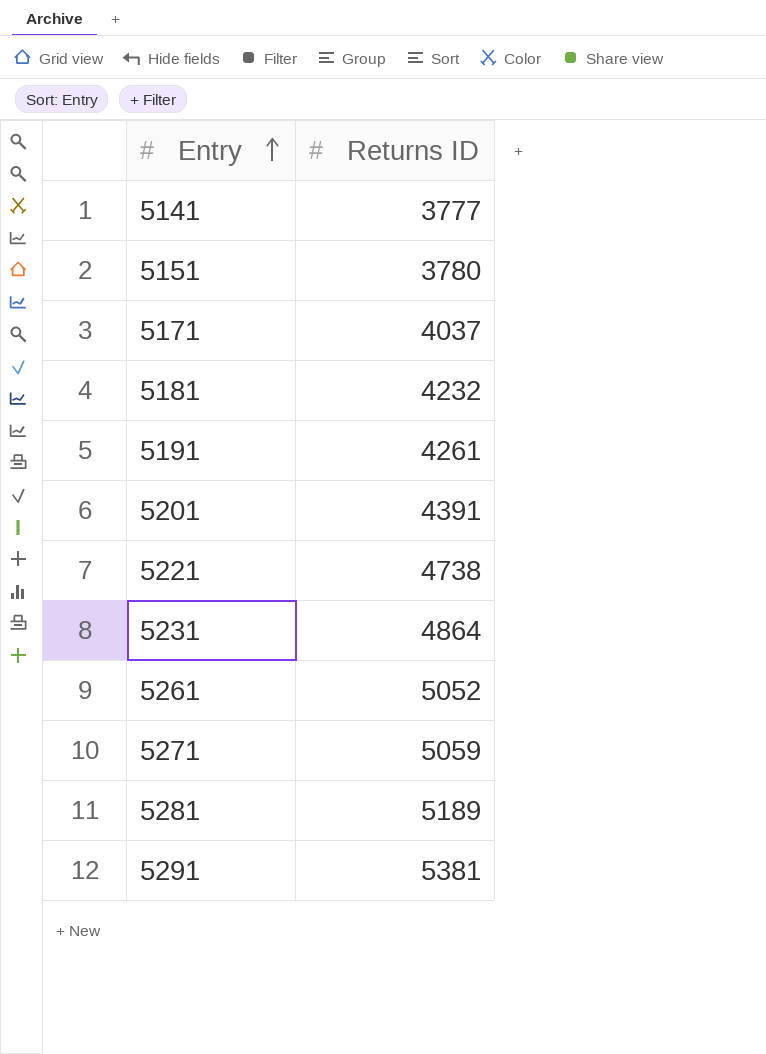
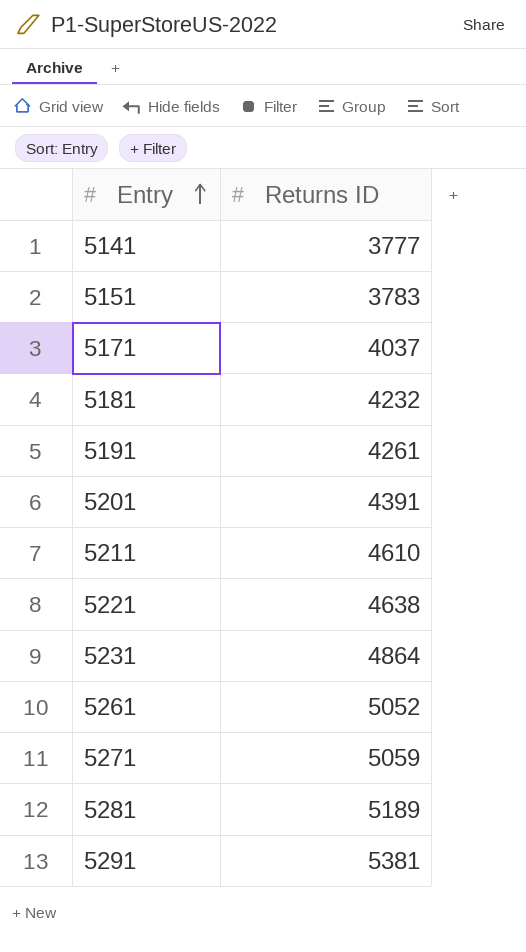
5151 | Returns ID: 3780 -> 3783
row 5211: none -> 4610
5221 | Returns ID: 4738 -> 4638

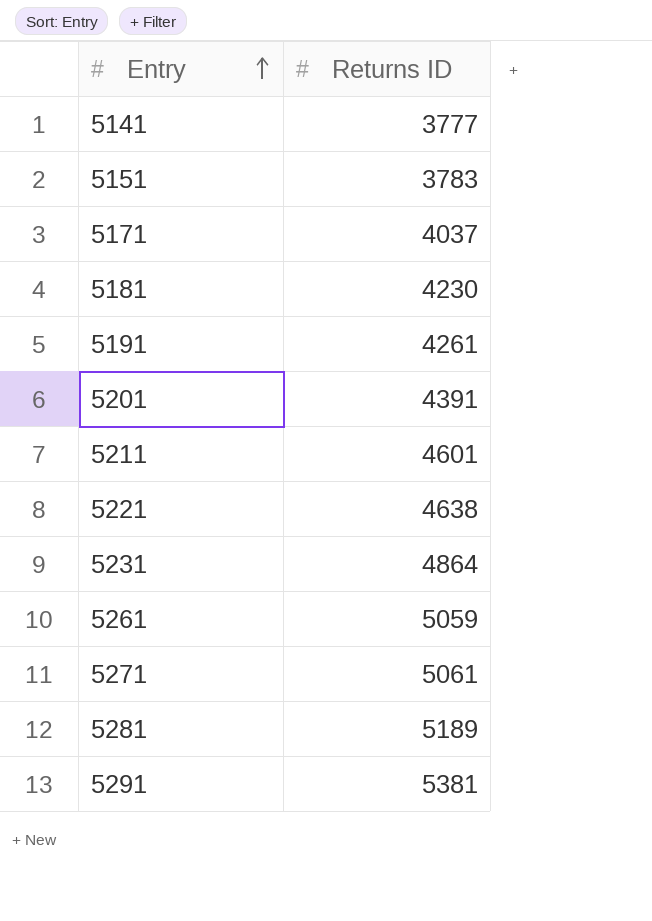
5181 | Returns ID: 4232 -> 4230
5211 | Returns ID: 4610 -> 4601
5261 | Returns ID: 5052 -> 5059
5271 | Returns ID: 5059 -> 5061

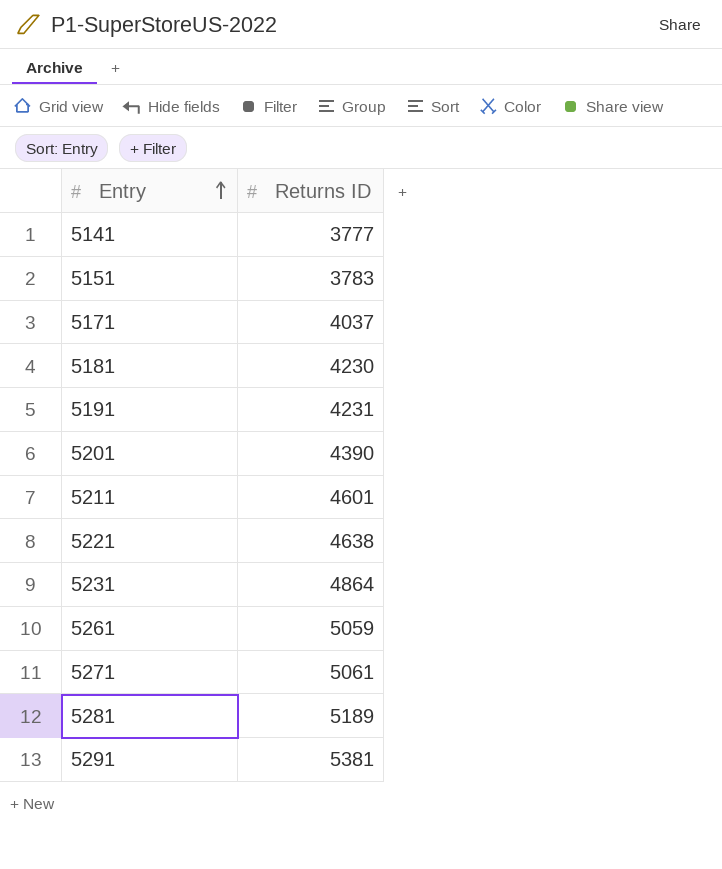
5191 | Returns ID: 4261 -> 4231
5201 | Returns ID: 4391 -> 4390

